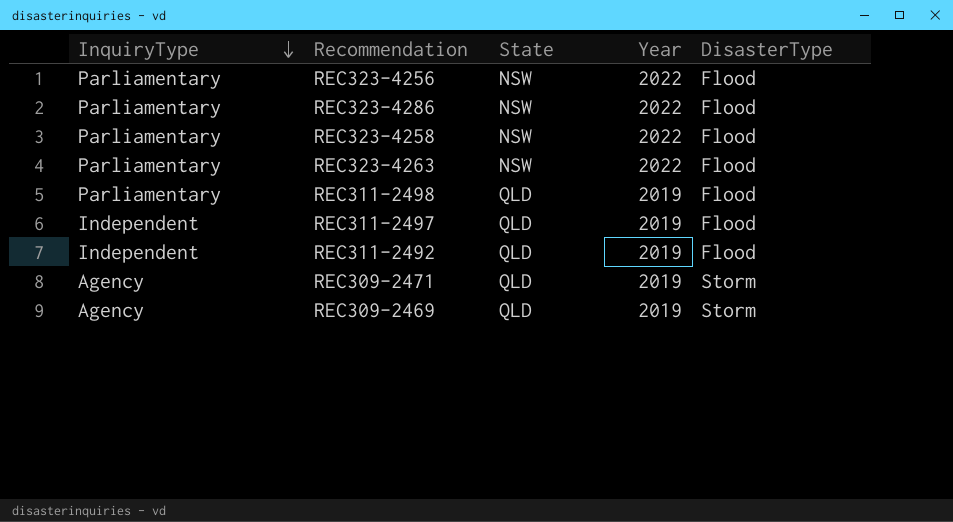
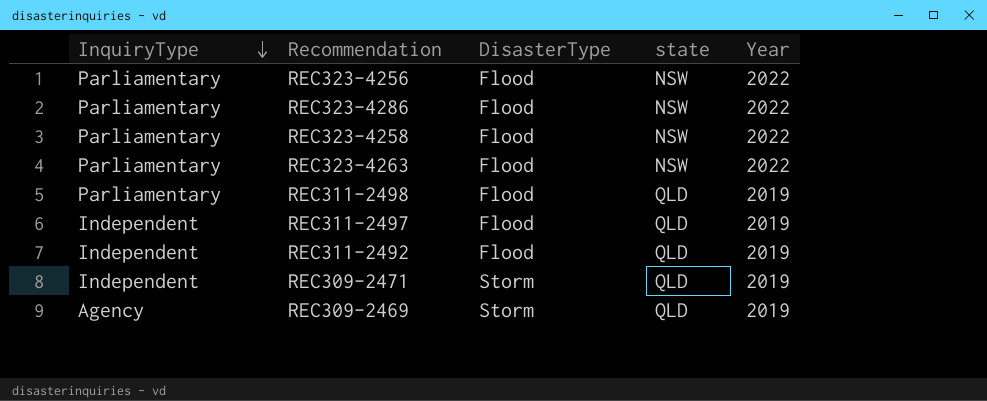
column DisasterType | position: 5 -> 3
column name: State -> state
REC309-2471 | InquiryType: Agency -> Independent

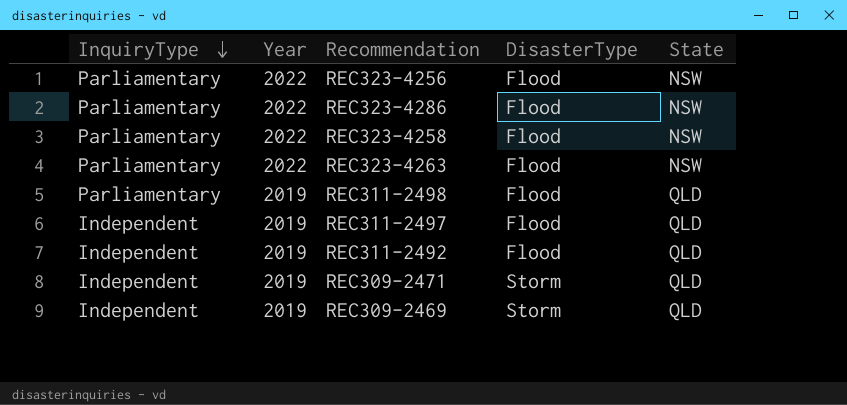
column Year | position: 5 -> 2
column name: state -> State
REC309-2469 | InquiryType: Agency -> Independent

